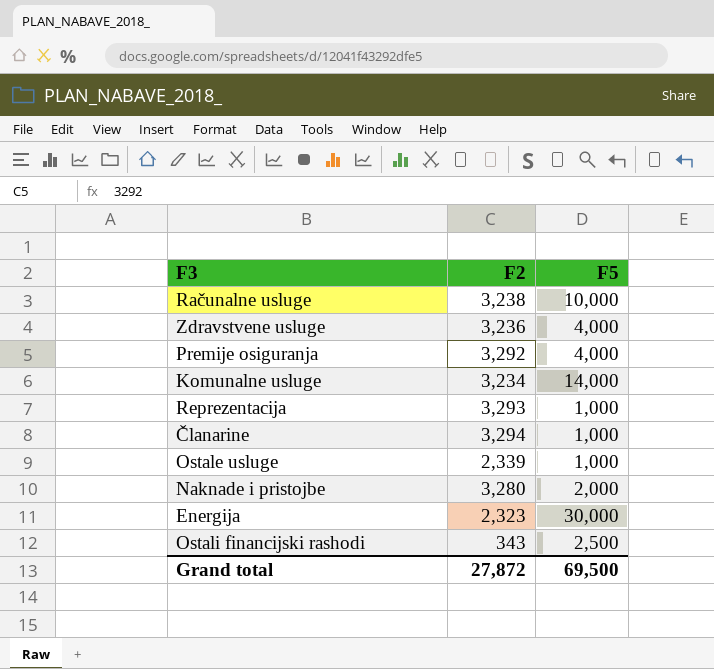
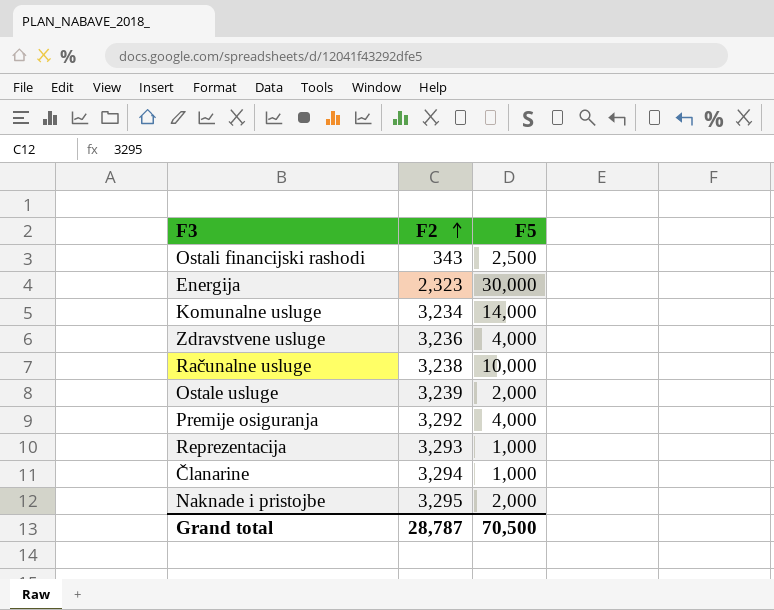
row order: none -> F2 ascending
Ostale usluge | F2: 2,339 -> 3,239
Ostale usluge | F5: 1,000 -> 2,000
Naknade i pristojbe | F2: 3,280 -> 3,295
Grand total | F2: 27,872 -> 28,787
Grand total | F5: 69,500 -> 70,500

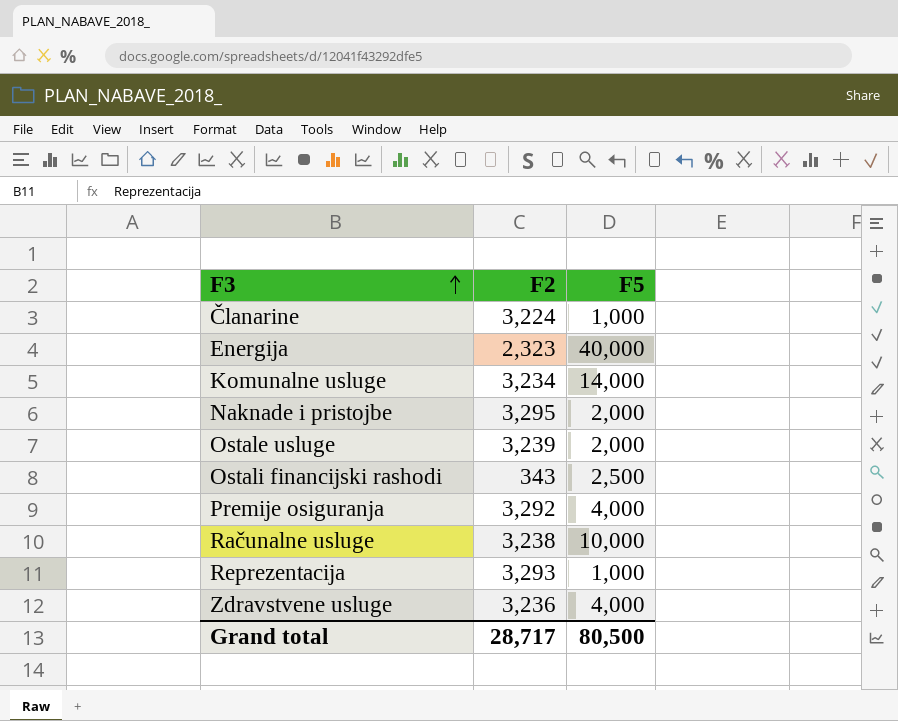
row order: F2 ascending -> F3 ascending
Članarine | F2: 3,294 -> 3,224
Energija | F5: 30,000 -> 40,000
Grand total | F2: 28,787 -> 28,717
Grand total | F5: 70,500 -> 80,500

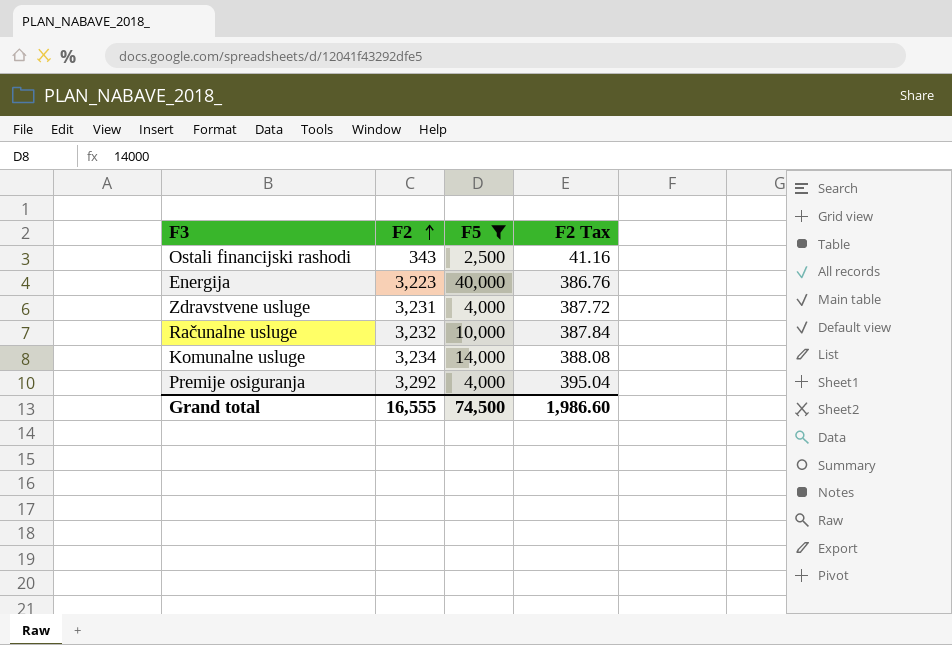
filter: none -> F5 >= 2,500
row order: F3 ascending -> F2 ascending
column F2 Tax | formula: none -> [F2] * 0.12
Energija | F2: 2,323 -> 3,223
Zdravstvene usluge | F2: 3,236 -> 3,231
Računalne usluge | F2: 3,238 -> 3,232
Grand total | F2: 28,717 -> 16,555
Grand total | F5: 80,500 -> 74,500

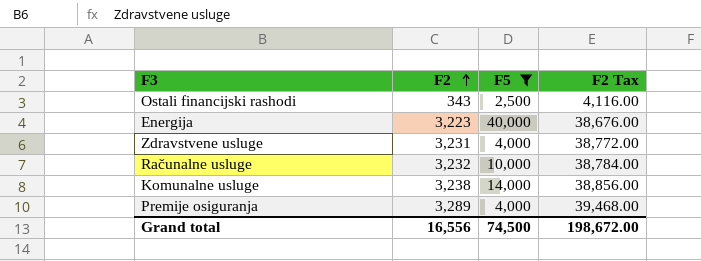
column F2 Tax | formula: [F2] * 0.12 -> [F2] * 12
Komunalne usluge | F2: 3,234 -> 3,238
Premije osiguranja | F2: 3,292 -> 3,289
Grand total | F2: 16,555 -> 16,556
Grand total | F2 Tax: 1,986.60 -> 198,672.00

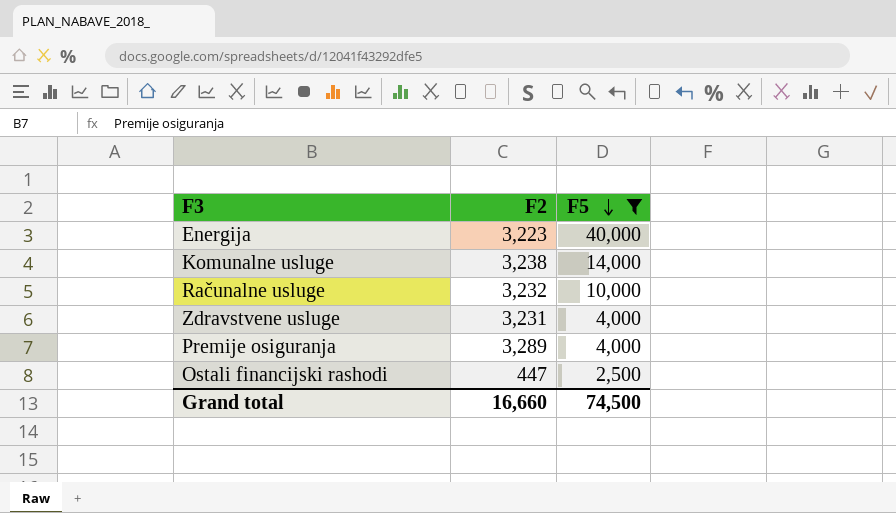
row order: F2 ascending -> F5 descending
column F2 Tax | formula: [F2] * 12 -> none
Ostali financijski rashodi | F2: 343 -> 447
Grand total | F2: 16,556 -> 16,660

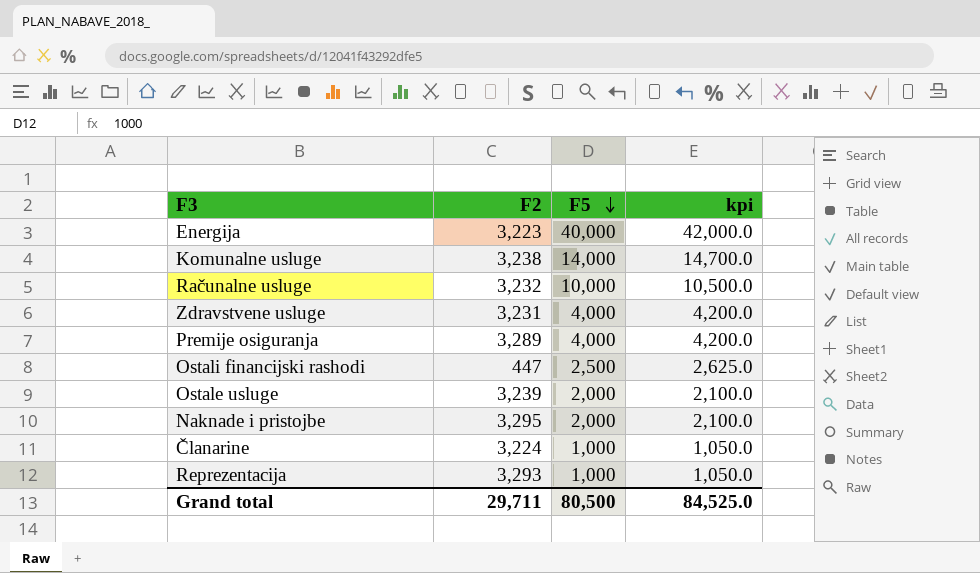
filter: F5 >= 2,500 -> none
column kpi | formula: none -> [F5] * 1.05
Grand total | F2: 16,660 -> 29,711
Grand total | F5: 74,500 -> 80,500

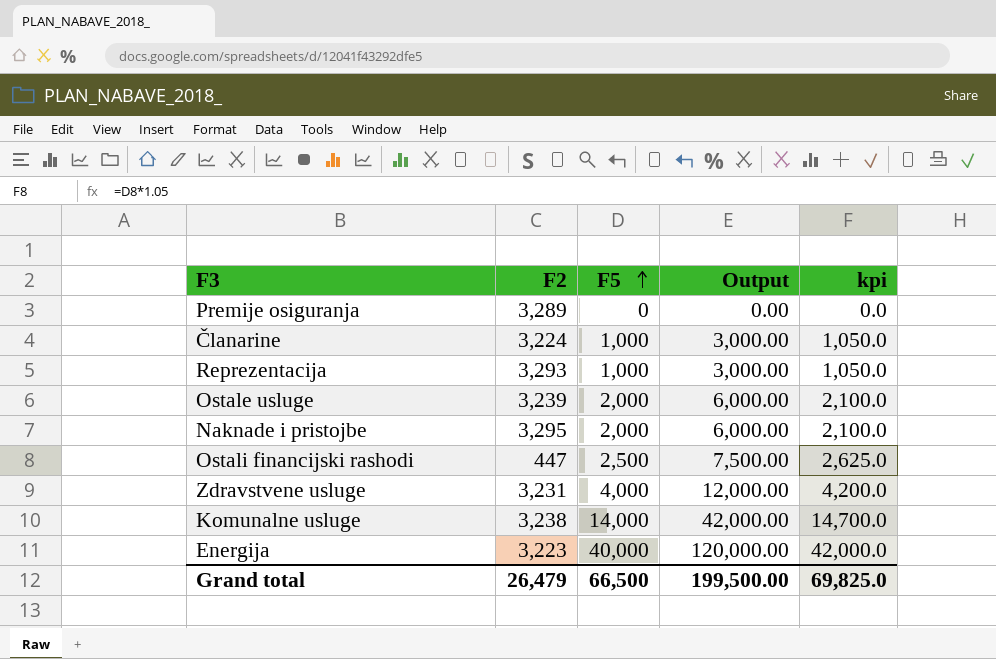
row order: F5 descending -> F5 ascending
column Output | formula: none -> [F5] * 3
row Računalne usluge: 3,232 | 10,000 | 10,500.0 -> none
Premije osiguranja | F5: 4,000 -> 0
Premije osiguranja | kpi: 4,200.0 -> 0.0
Grand total | F2: 29,711 -> 26,479
Grand total | F5: 80,500 -> 66,500
Grand total | kpi: 84,525.0 -> 69,825.0

